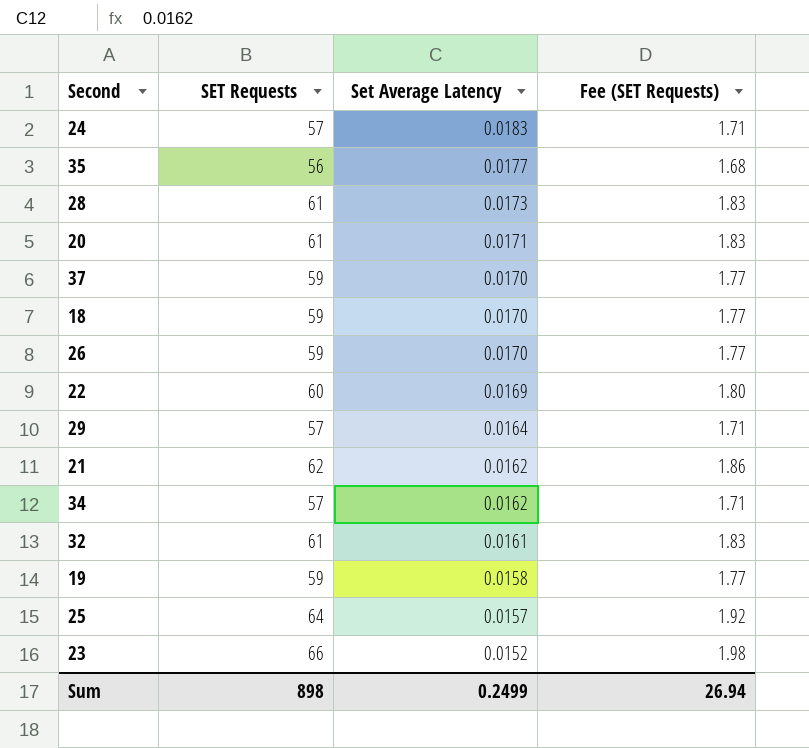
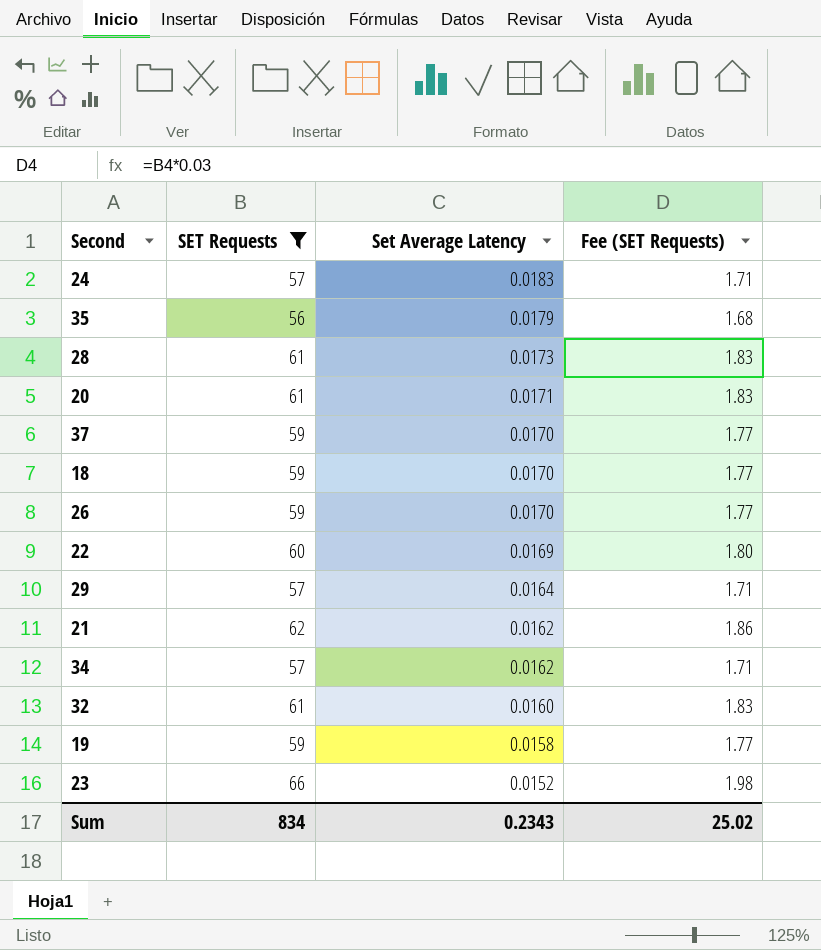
filter: none -> SET Requests != 64
35 | Set Average Latency: 0.0177 -> 0.0179
32 | Set Average Latency: 0.0161 -> 0.0160
Sum | SET Requests: 898 -> 834
Sum | Set Average Latency: 0.2499 -> 0.2343
Sum | Fee (SET Requests): 26.94 -> 25.02

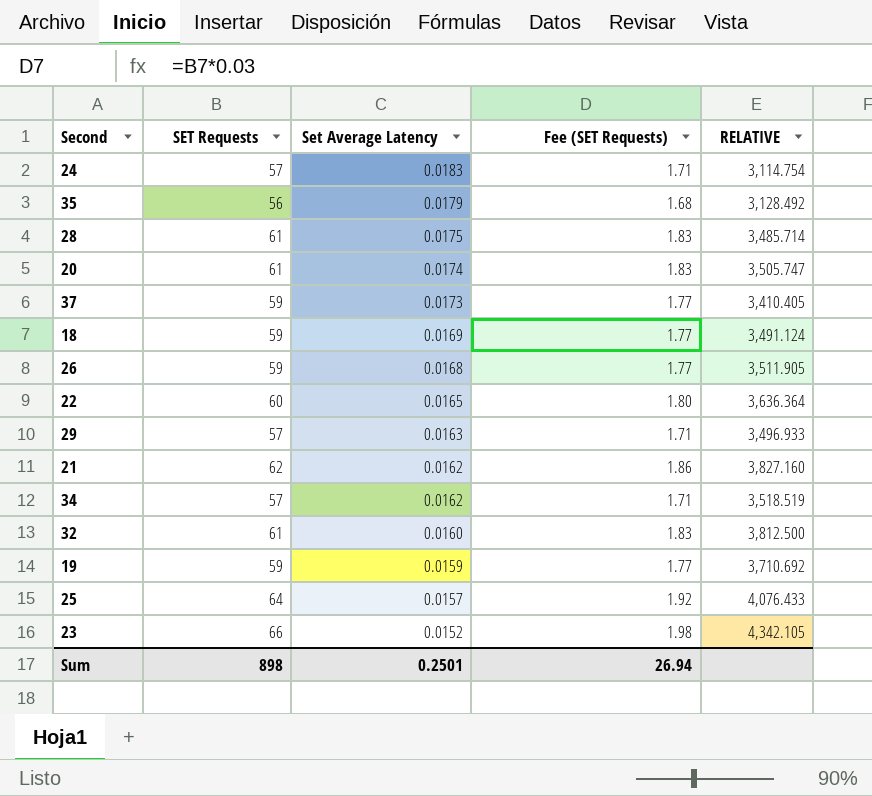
filter: SET Requests != 64 -> none
column RELATIVE | formula: none -> [SET Requests] / [Set Average Latency]
28 | Set Average Latency: 0.0173 -> 0.0175
20 | Set Average Latency: 0.0171 -> 0.0174
37 | Set Average Latency: 0.0170 -> 0.0173
18 | Set Average Latency: 0.0170 -> 0.0169
26 | Set Average Latency: 0.0170 -> 0.0168
22 | Set Average Latency: 0.0169 -> 0.0165
29 | Set Average Latency: 0.0164 -> 0.0163
19 | Set Average Latency: 0.0158 -> 0.0159
Sum | SET Requests: 834 -> 898
Sum | Set Average Latency: 0.2343 -> 0.2501
Sum | Fee (SET Requests): 25.02 -> 26.94

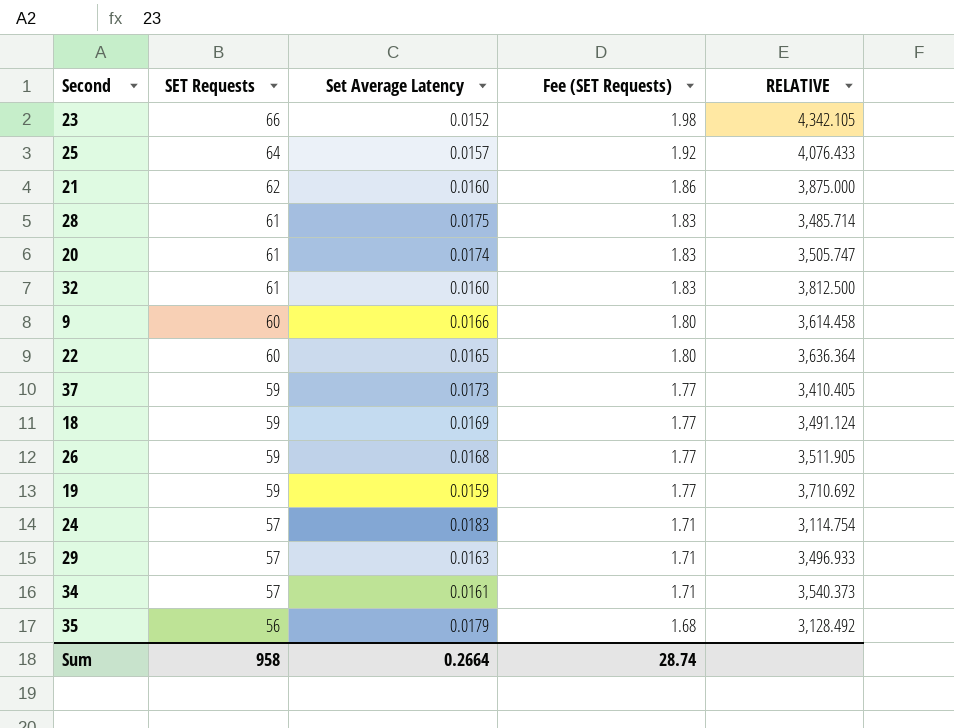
row order: Set Average Latency descending -> SET Requests descending
21 | Set Average Latency: 0.0162 -> 0.0160
21 | RELATIVE: 3,827.160 -> 3,875.000
row 9: none -> 60 | 0.0166 | 1.80 | 3,614.458
34 | Set Average Latency: 0.0162 -> 0.0161
34 | RELATIVE: 3,518.519 -> 3,540.373
Sum | SET Requests: 898 -> 958
Sum | Set Average Latency: 0.2501 -> 0.2664
Sum | Fee (SET Requests): 26.94 -> 28.74

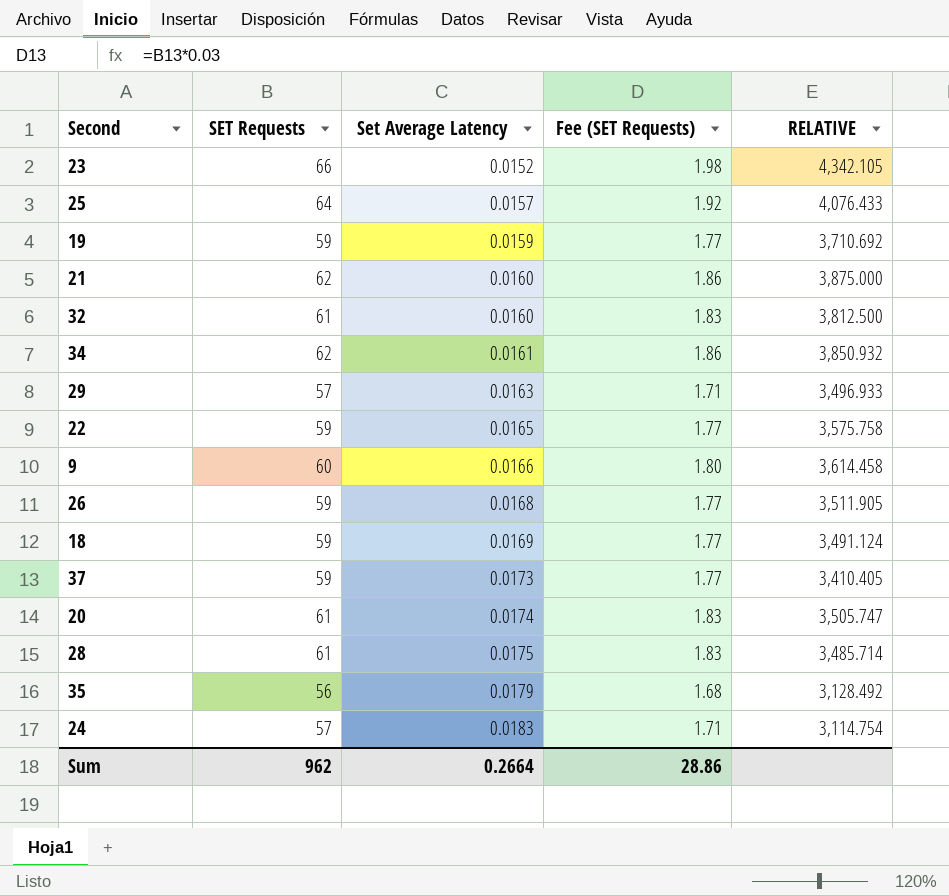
row order: SET Requests descending -> Set Average Latency ascending
34 | SET Requests: 57 -> 62
34 | Fee (SET Requests): 1.71 -> 1.86
34 | RELATIVE: 3,540.373 -> 3,850.932
22 | SET Requests: 60 -> 59
22 | Fee (SET Requests): 1.80 -> 1.77
22 | RELATIVE: 3,636.364 -> 3,575.758
Sum | SET Requests: 958 -> 962
Sum | Fee (SET Requests): 28.74 -> 28.86

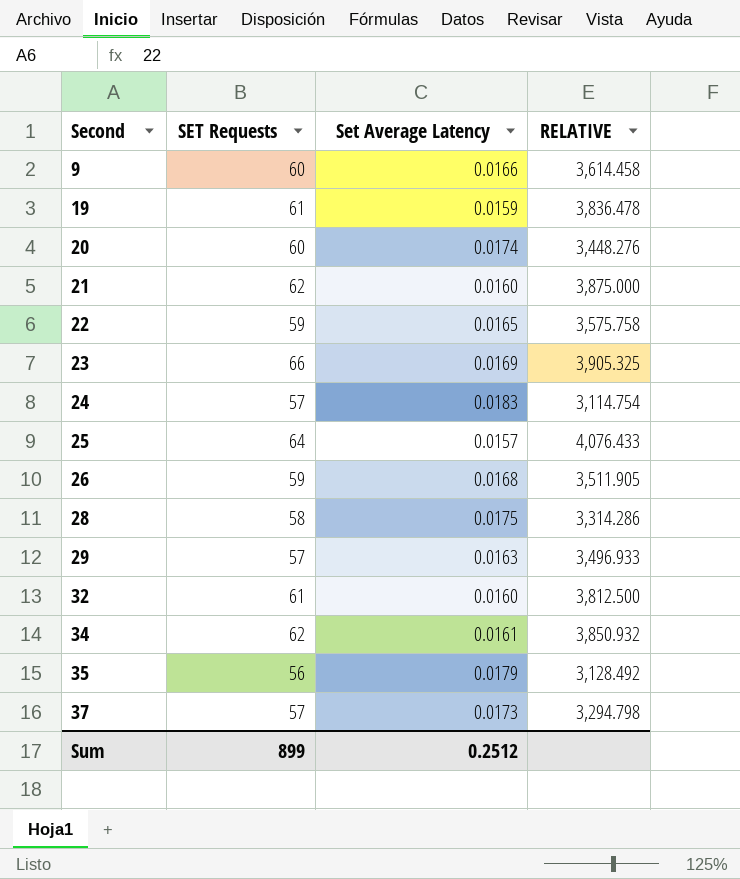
row order: Set Average Latency ascending -> Second ascending
column Fee (SET Requests) | formula: [SET Requests] * 0.03 -> none
row 18: 59 | 0.0169 | 1.77 | 3,491.124 -> none
19 | SET Requests: 59 -> 61
19 | RELATIVE: 3,710.692 -> 3,836.478
20 | SET Requests: 61 -> 60
20 | RELATIVE: 3,505.747 -> 3,448.276
23 | Set Average Latency: 0.0152 -> 0.0169
23 | RELATIVE: 4,342.105 -> 3,905.325
28 | SET Requests: 61 -> 58
28 | RELATIVE: 3,485.714 -> 3,314.286
37 | SET Requests: 59 -> 57
37 | RELATIVE: 3,410.405 -> 3,294.798
Sum | SET Requests: 962 -> 899
Sum | Set Average Latency: 0.2664 -> 0.2512

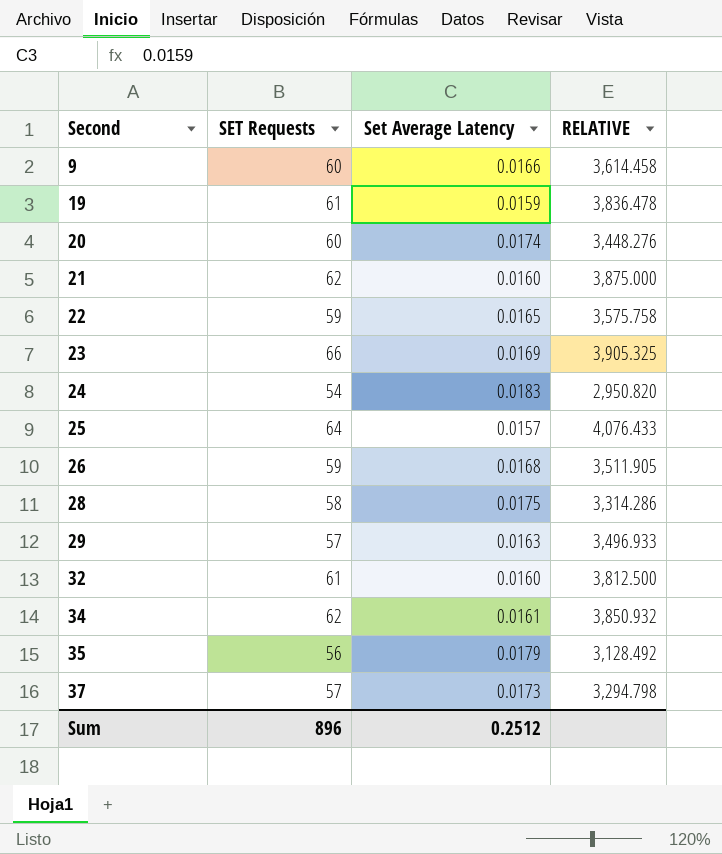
24 | SET Requests: 57 -> 54
24 | RELATIVE: 3,114.754 -> 2,950.820
Sum | SET Requests: 899 -> 896

